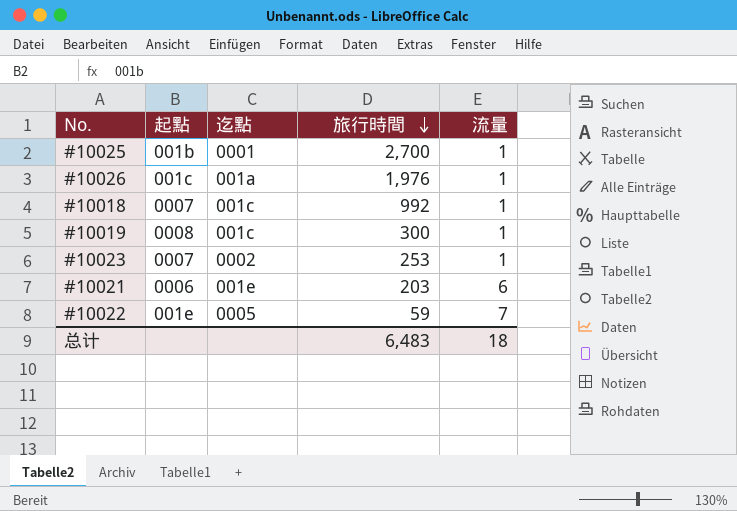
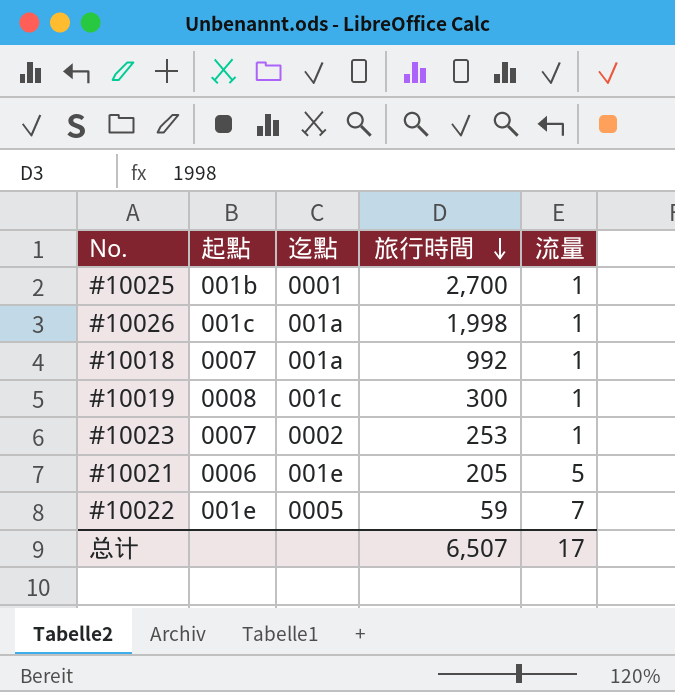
#10026 | 旅行時間: 1,976 -> 1,998
#10018 | 迄點: 001c -> 001a
#10021 | 旅行時間: 203 -> 205
#10021 | 流量: 6 -> 5
总计 | 旅行時間: 6,483 -> 6,507
总计 | 流量: 18 -> 17

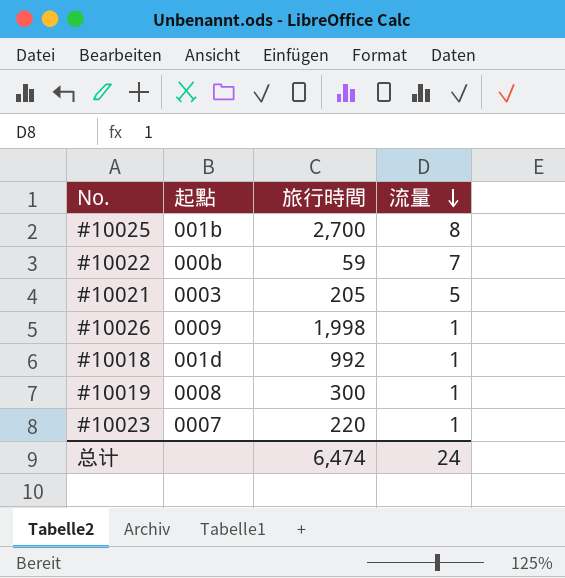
row order: 旅行時間 descending -> 流量 descending
column 迄點 | position: 3 -> none
#10025 | 流量: 1 -> 8
#10022 | 起點: 001e -> 000b
#10021 | 起點: 0006 -> 0003
#10026 | 起點: 001c -> 0009
#10018 | 起點: 0007 -> 001d
#10023 | 旅行時間: 253 -> 220
总计 | 旅行時間: 6,507 -> 6,474
总计 | 流量: 17 -> 24

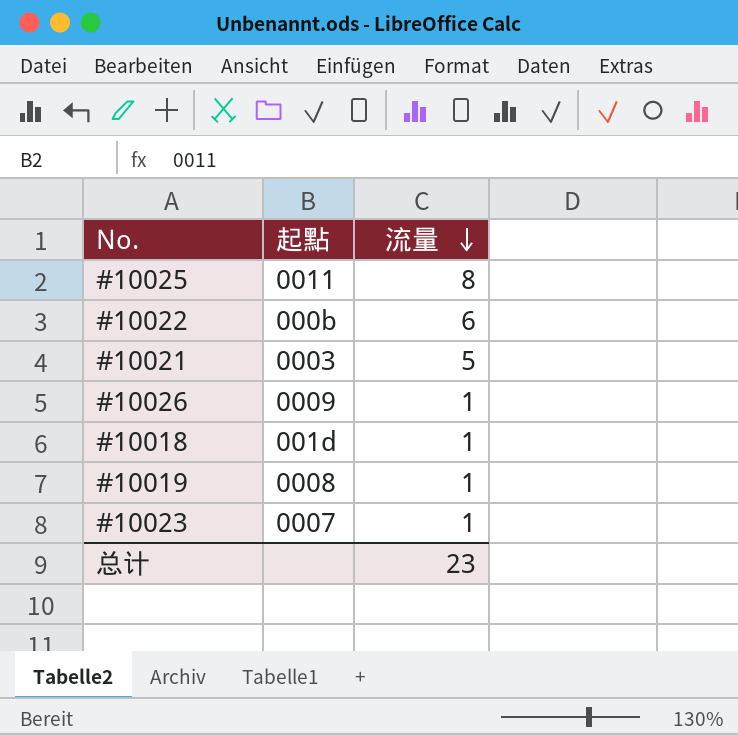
column 旅行時間 | position: 3 -> none
#10025 | 起點: 001b -> 0011
#10022 | 流量: 7 -> 6
总计 | 流量: 24 -> 23

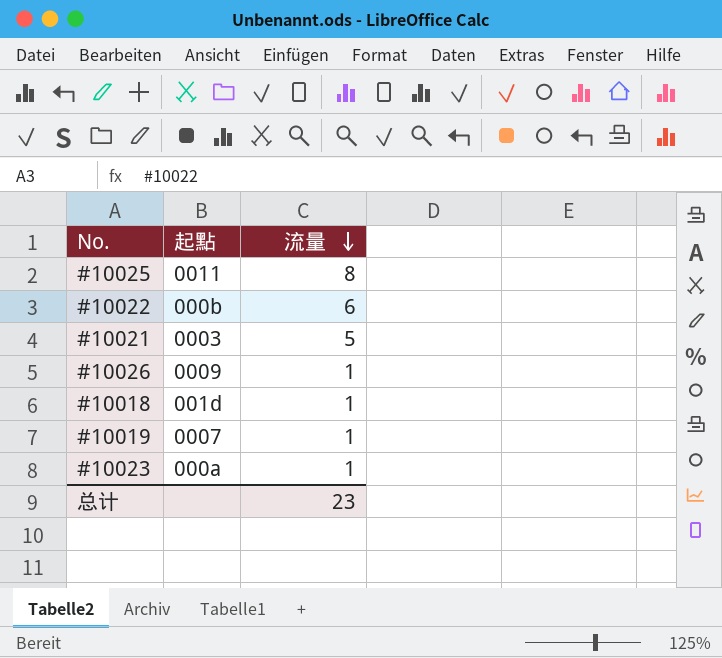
#10019 | 起點: 0008 -> 0007
#10023 | 起點: 0007 -> 000a

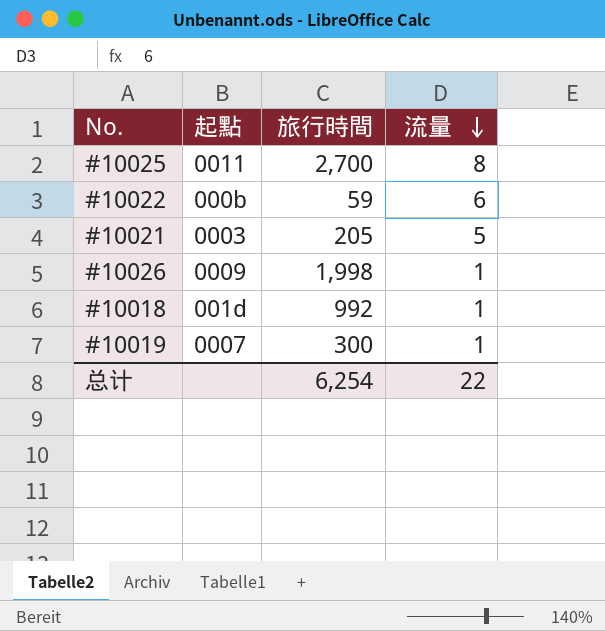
column 旅行時間 | position: none -> 3
row #10023: 000a | 1 -> none
总计 | 流量: 23 -> 22

